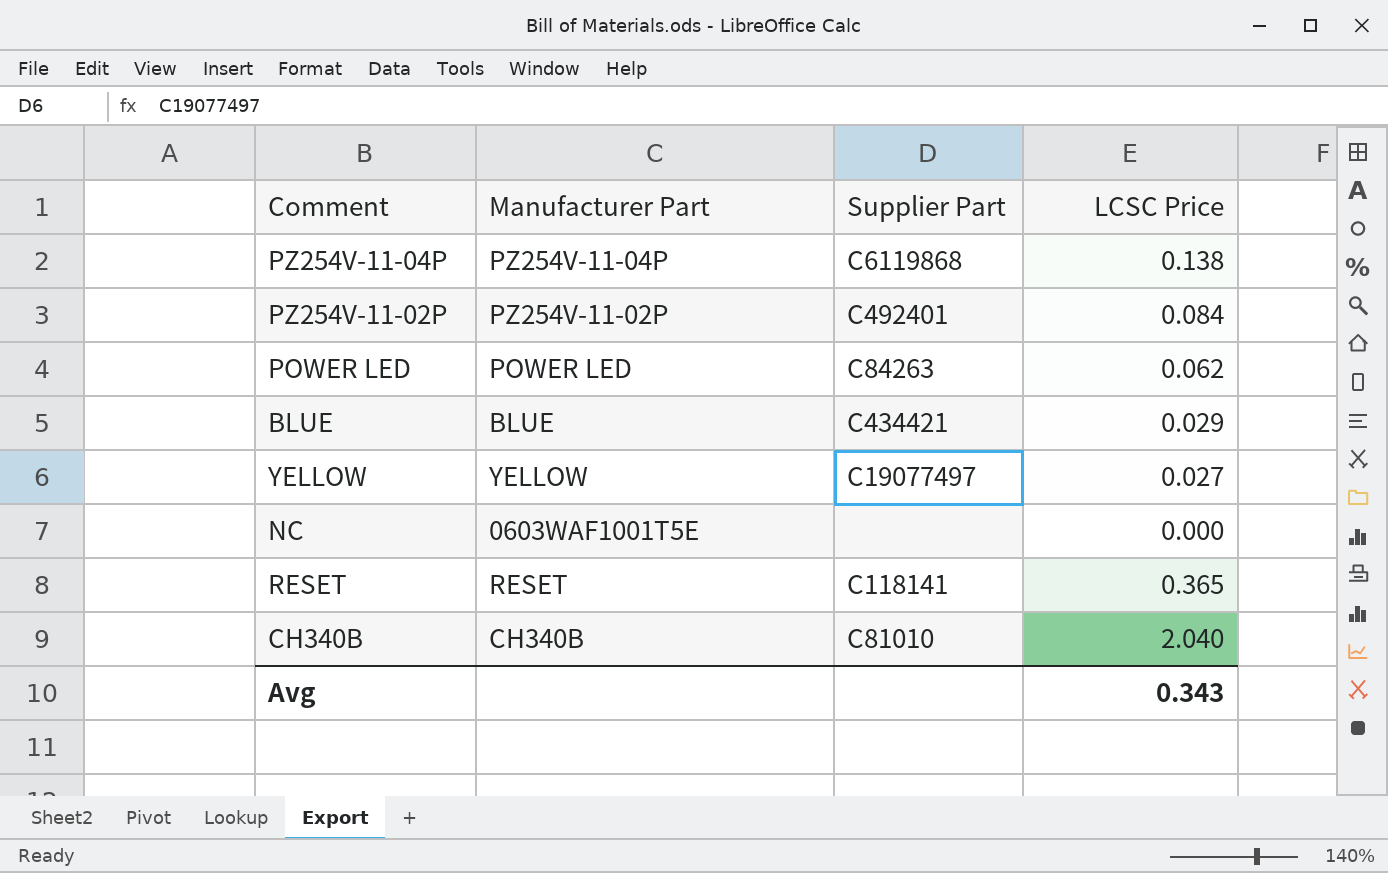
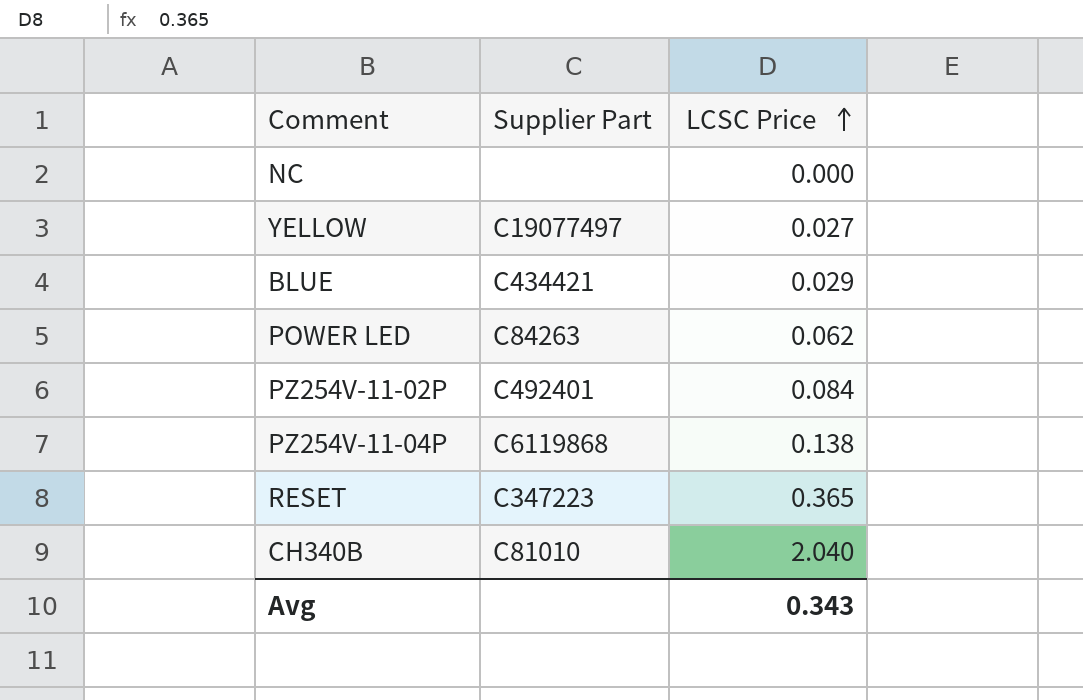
row order: none -> LCSC Price ascending
column Manufacturer Part | position: 2 -> none
RESET | Supplier Part: C118141 -> C347223

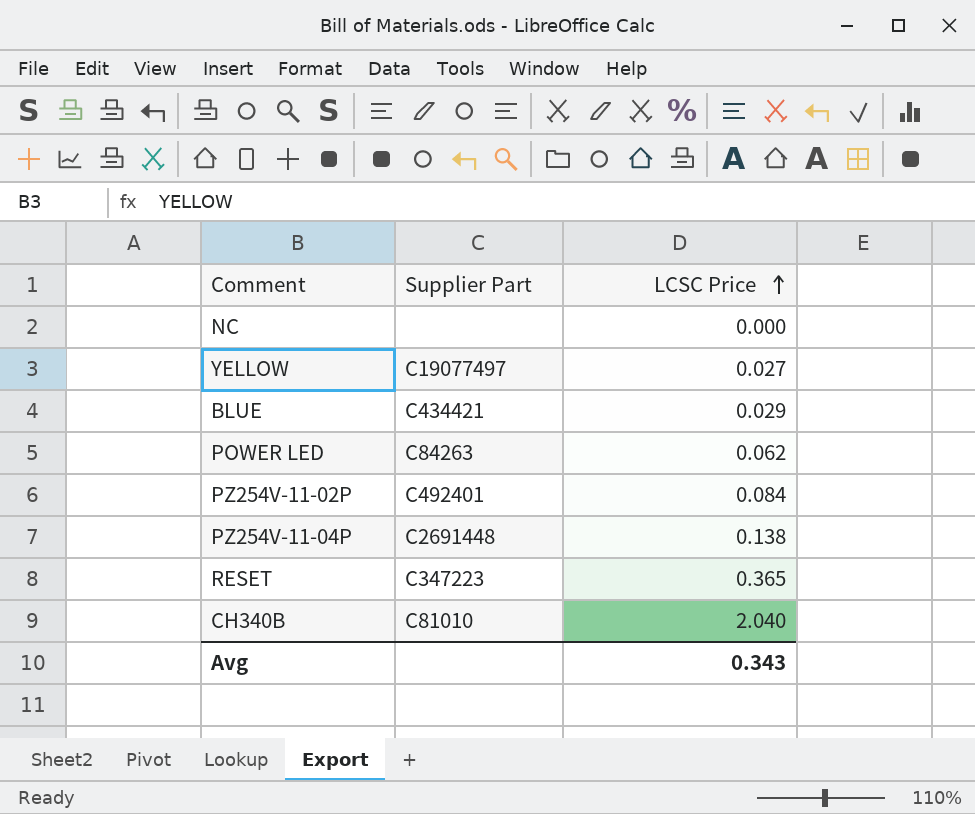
PZ254V-11-04P | Supplier Part: C6119868 -> C2691448

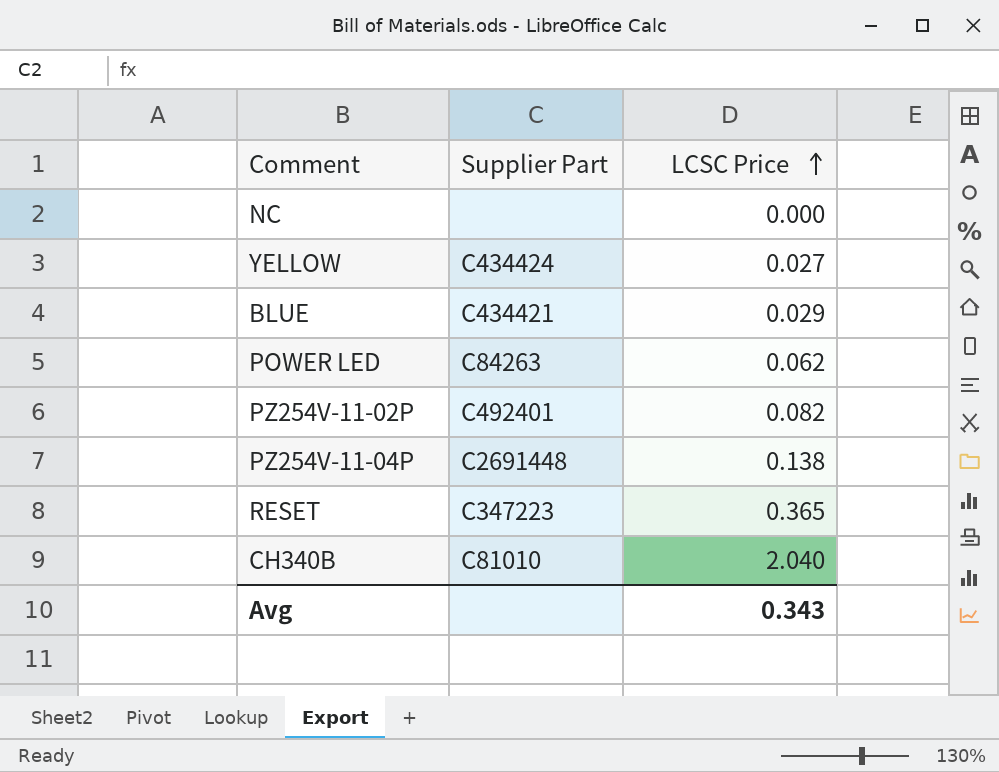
YELLOW | Supplier Part: C19077497 -> C434424
PZ254V-11-02P | LCSC Price: 0.084 -> 0.082

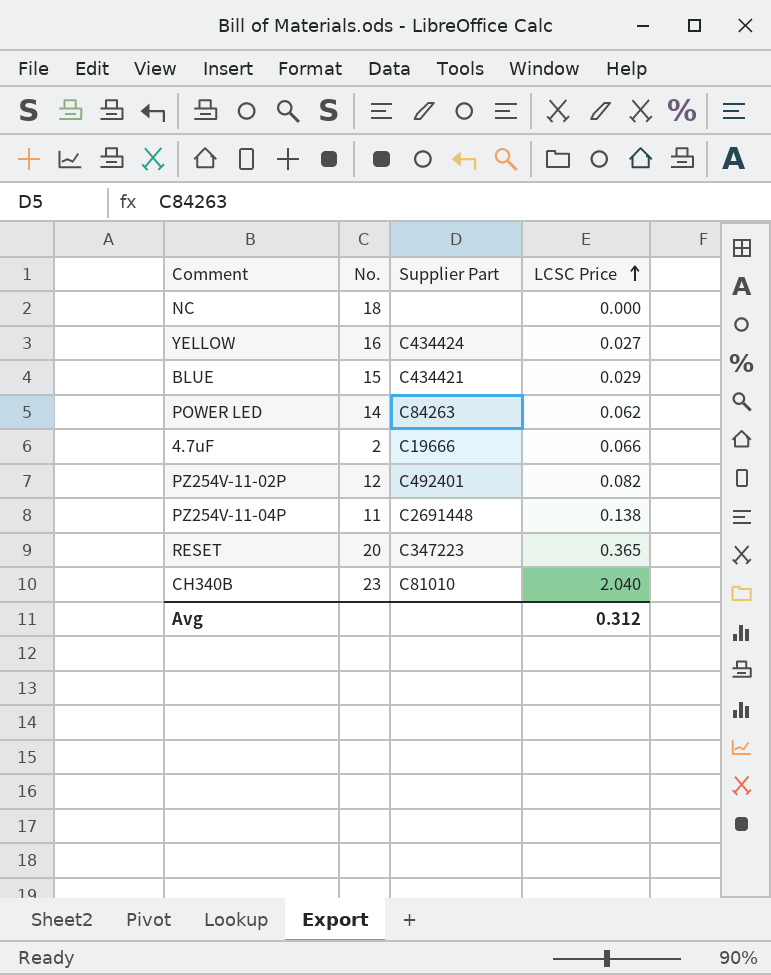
column No. | position: none -> 2
row 4.7uF: none -> 2 | C19666 | 0.066
Avg | LCSC Price: 0.343 -> 0.312

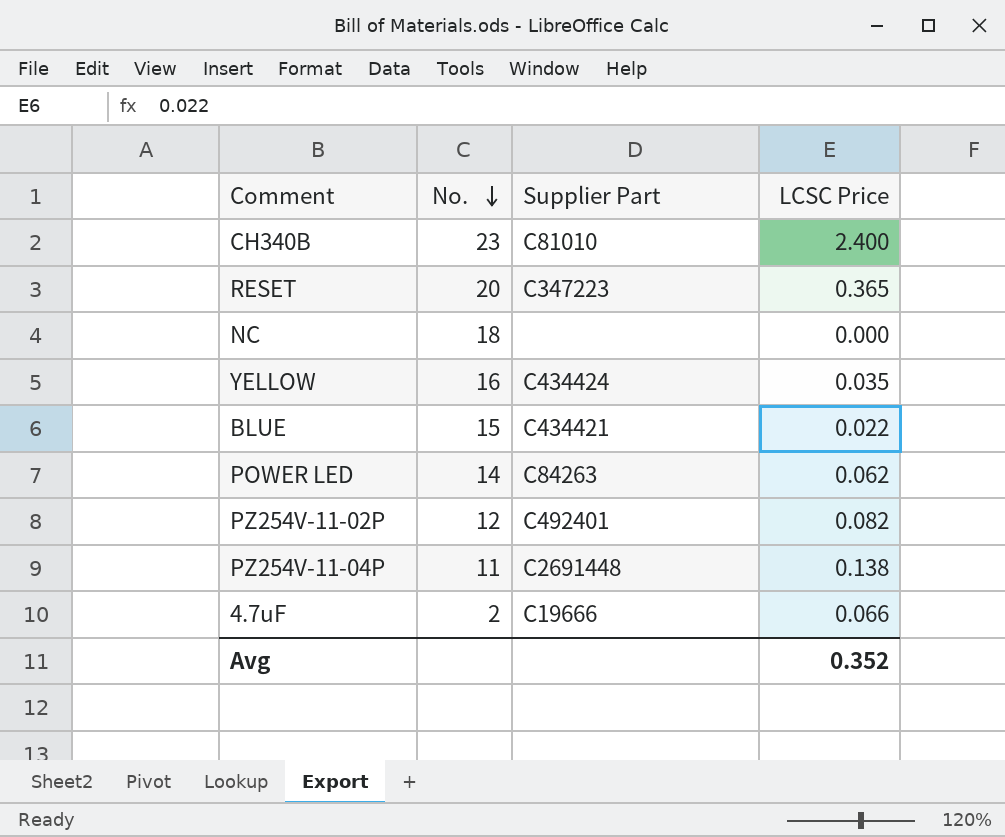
row order: LCSC Price ascending -> No. descending
CH340B | LCSC Price: 2.040 -> 2.400
YELLOW | LCSC Price: 0.027 -> 0.035
BLUE | LCSC Price: 0.029 -> 0.022
Avg | LCSC Price: 0.312 -> 0.352

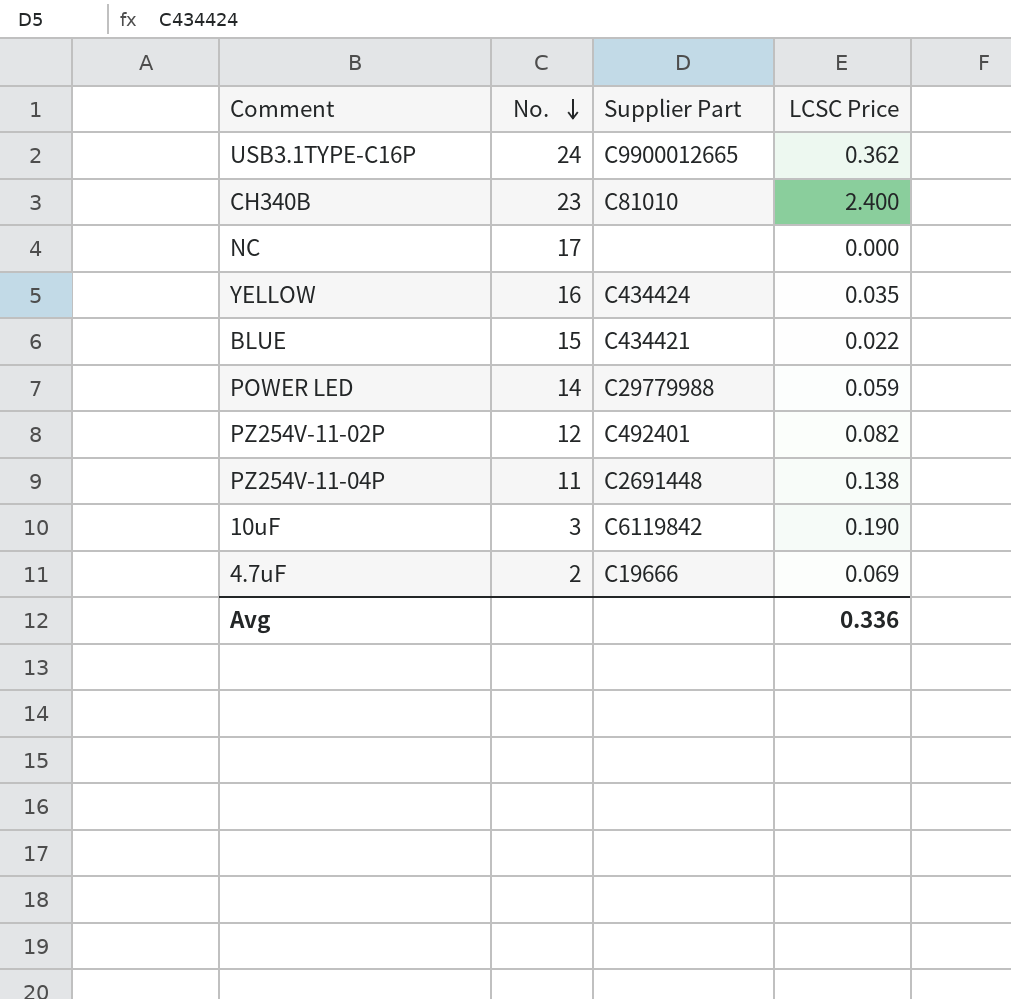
row RESET: 20 | C347223 | 0.365 -> none
row USB3.1TYPE-C16P: none -> 24 | C9900012665 | 0.362
NC | No.: 18 -> 17
POWER LED | Supplier Part: C84263 -> C29779988
POWER LED | LCSC Price: 0.062 -> 0.059
row 10uF: none -> 3 | C6119842 | 0.190
4.7uF | LCSC Price: 0.066 -> 0.069
Avg | LCSC Price: 0.352 -> 0.336

